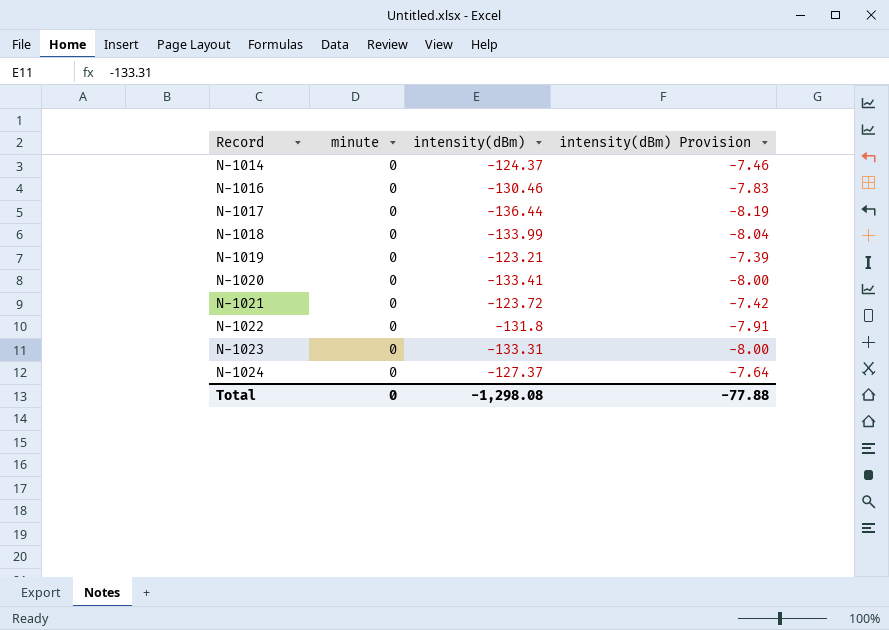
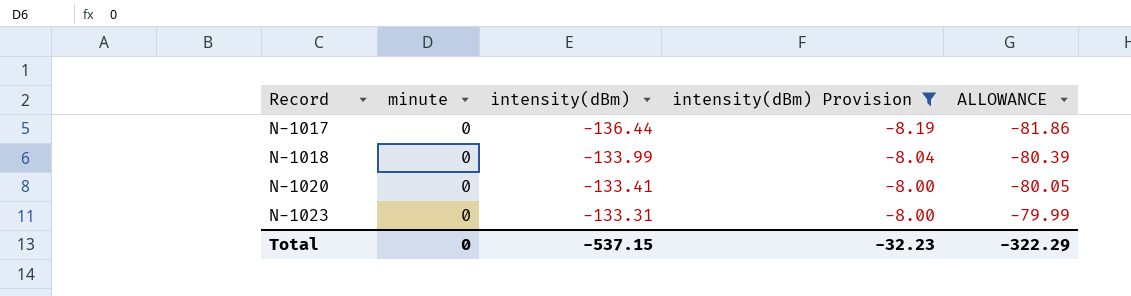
filter: none -> intensity(dBm) Provision <= -8.00
column ALLOWANCE | formula: none -> [intensity(dBm)] * 0.6
Total | intensity(dBm): -1,298.08 -> -537.15
Total | intensity(dBm) Provision: -77.88 -> -32.23

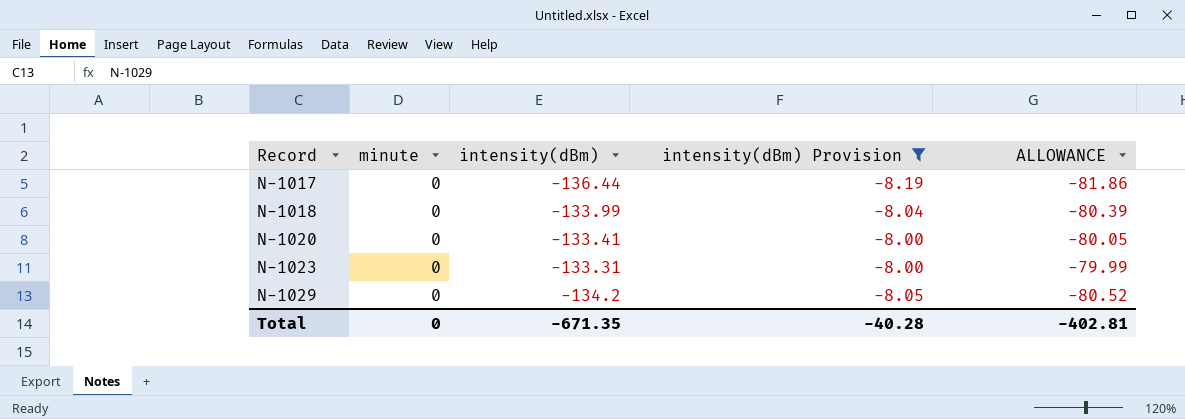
row N-1029: none -> 0 | -134.2 | -8.05 | -80.52
Total | intensity(dBm): -537.15 -> -671.35
Total | intensity(dBm) Provision: -32.23 -> -40.28
Total | ALLOWANCE: -322.29 -> -402.81

